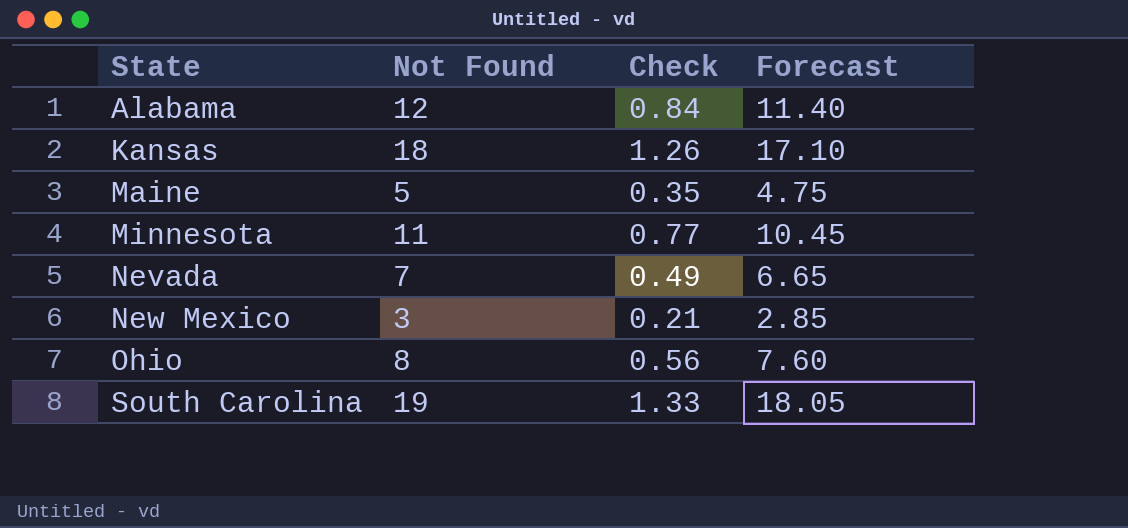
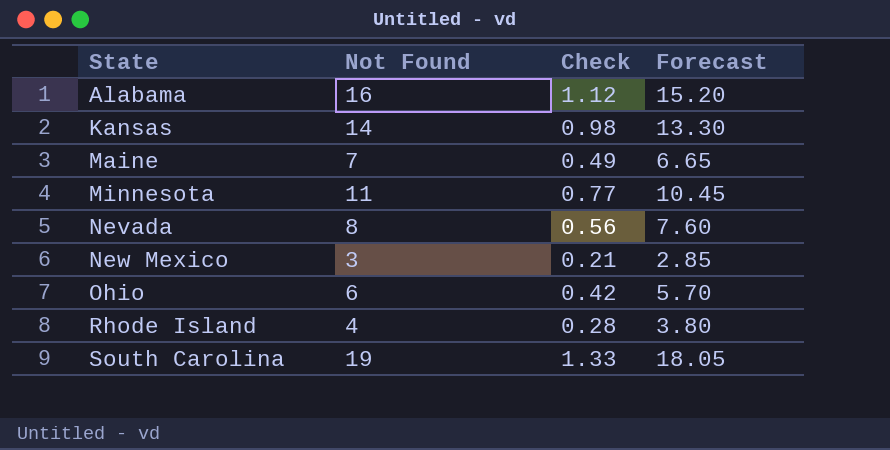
Alabama | Not Found: 12 -> 16
Alabama | Check: 0.84 -> 1.12
Alabama | Forecast: 11.40 -> 15.20
Kansas | Not Found: 18 -> 14
Kansas | Check: 1.26 -> 0.98
Kansas | Forecast: 17.10 -> 13.30
Maine | Not Found: 5 -> 7
Maine | Check: 0.35 -> 0.49
Maine | Forecast: 4.75 -> 6.65
Nevada | Not Found: 7 -> 8
Nevada | Check: 0.49 -> 0.56
Nevada | Forecast: 6.65 -> 7.60
Ohio | Not Found: 8 -> 6
Ohio | Check: 0.56 -> 0.42
Ohio | Forecast: 7.60 -> 5.70
row Rhode Island: none -> 4 | 0.28 | 3.80

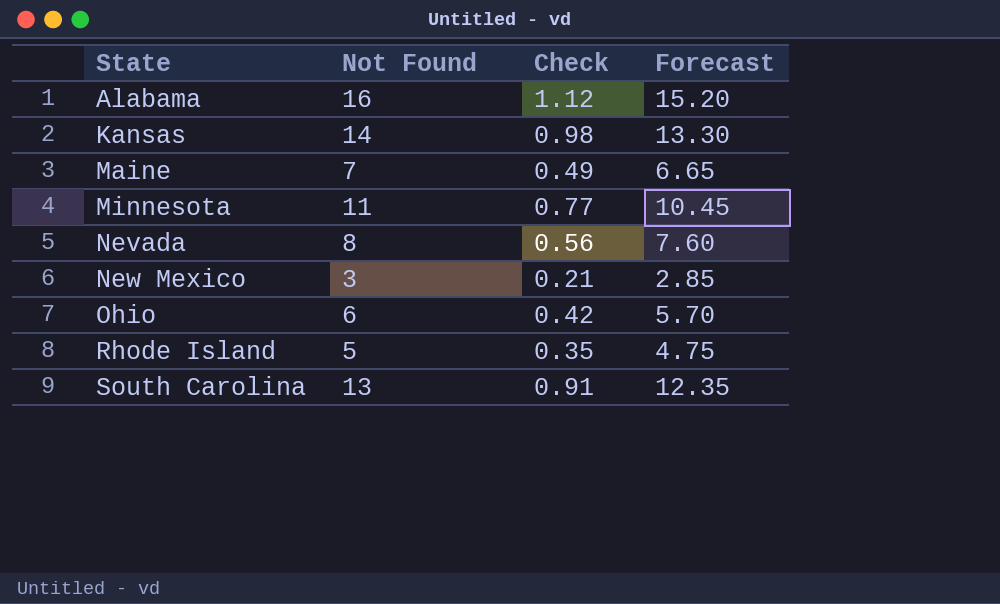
Rhode Island | Not Found: 4 -> 5
Rhode Island | Check: 0.28 -> 0.35
Rhode Island | Forecast: 3.80 -> 4.75
South Carolina | Not Found: 19 -> 13
South Carolina | Check: 1.33 -> 0.91
South Carolina | Forecast: 18.05 -> 12.35

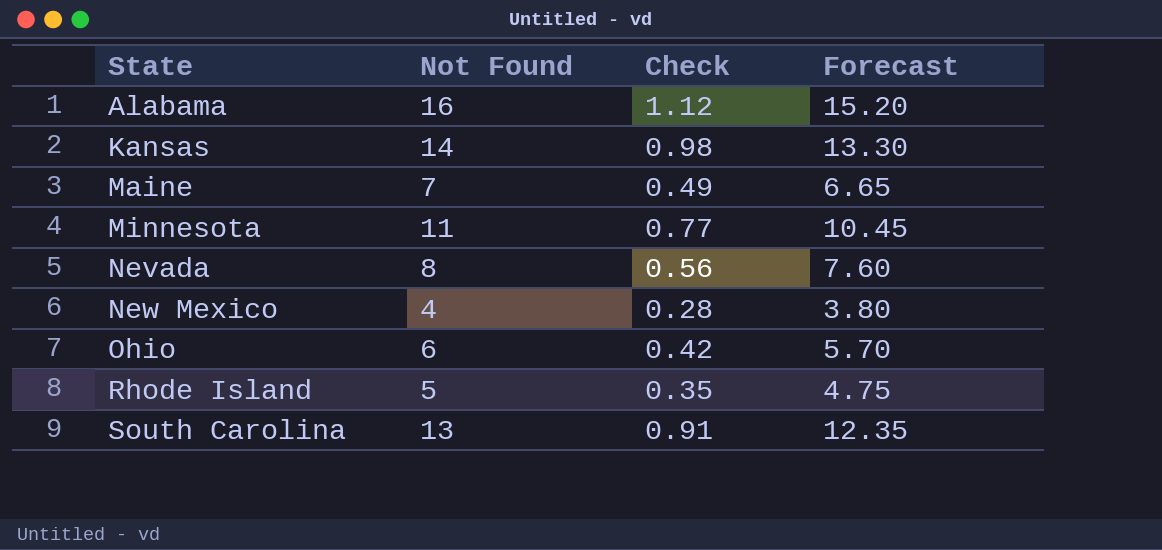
New Mexico | Not Found: 3 -> 4
New Mexico | Check: 0.21 -> 0.28
New Mexico | Forecast: 2.85 -> 3.80

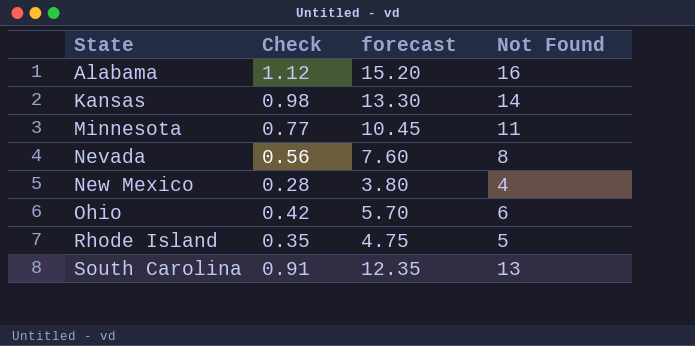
column name: Forecast -> forecast
column Not Found | position: 2 -> 4
row Maine: 7 | 0.49 | 6.65 -> none

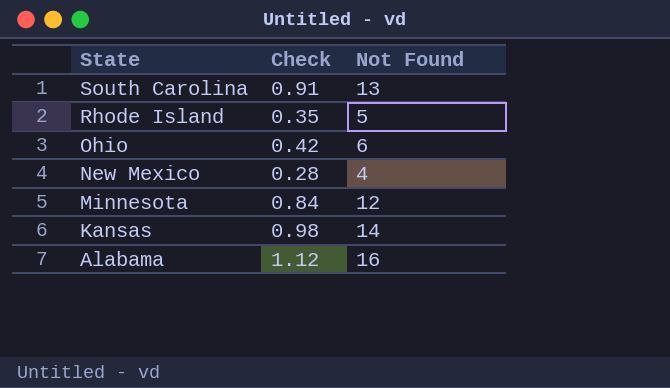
row order: State ascending -> State descending
column forecast | formula: [Not Found] * 0.95 -> none
row Nevada: 0.56 | 7.60 | 8 -> none
Minnesota | Check: 0.77 -> 0.84
Minnesota | Not Found: 11 -> 12

